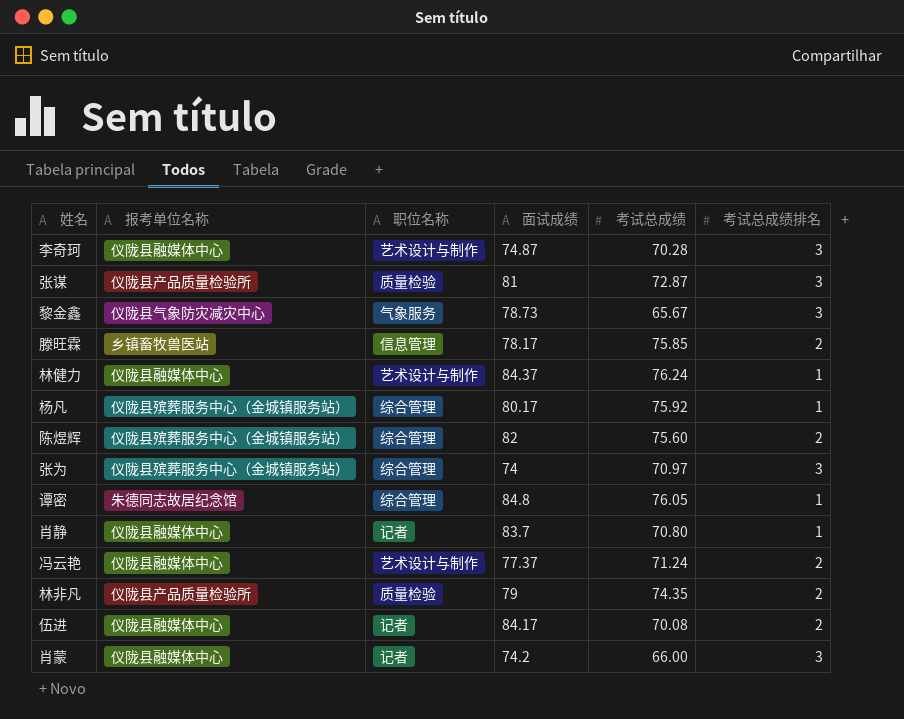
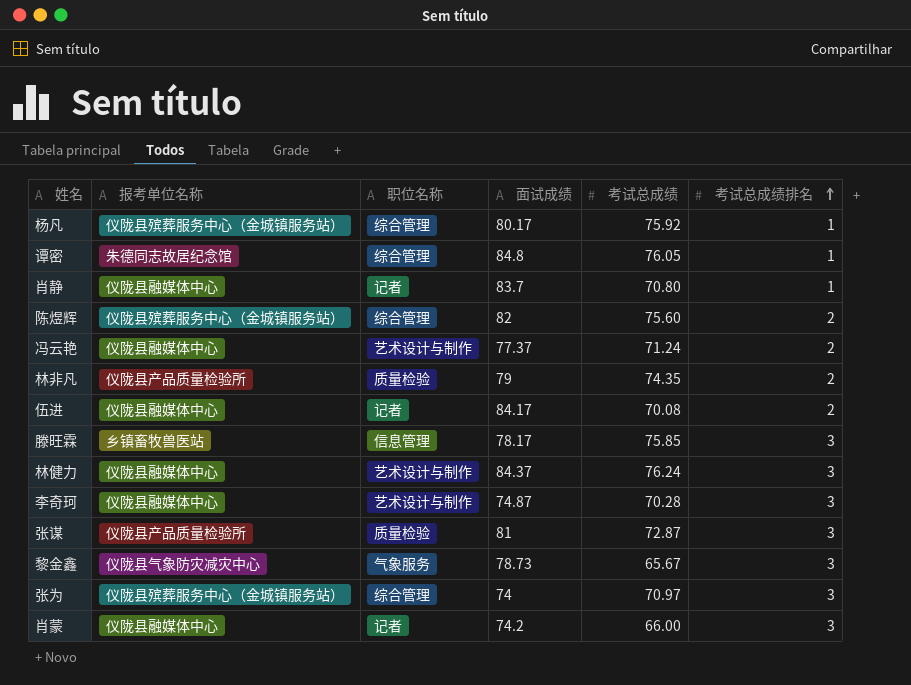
row order: none -> 考试总成绩排名 ascending
滕旺霖 | 考试总成绩排名: 2 -> 3
林健力 | 考试总成绩排名: 1 -> 3

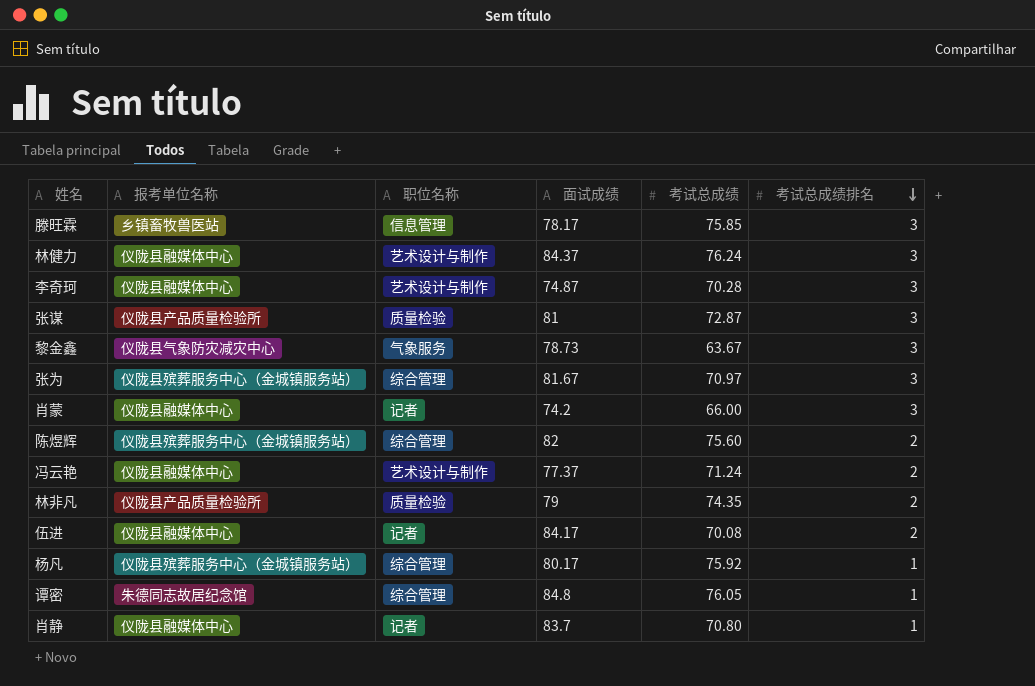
row order: 考试总成绩排名 ascending -> 考试总成绩排名 descending
黎金鑫 | 考试总成绩: 65.67 -> 63.67
张为 | 面试成绩: 74 -> 81.67

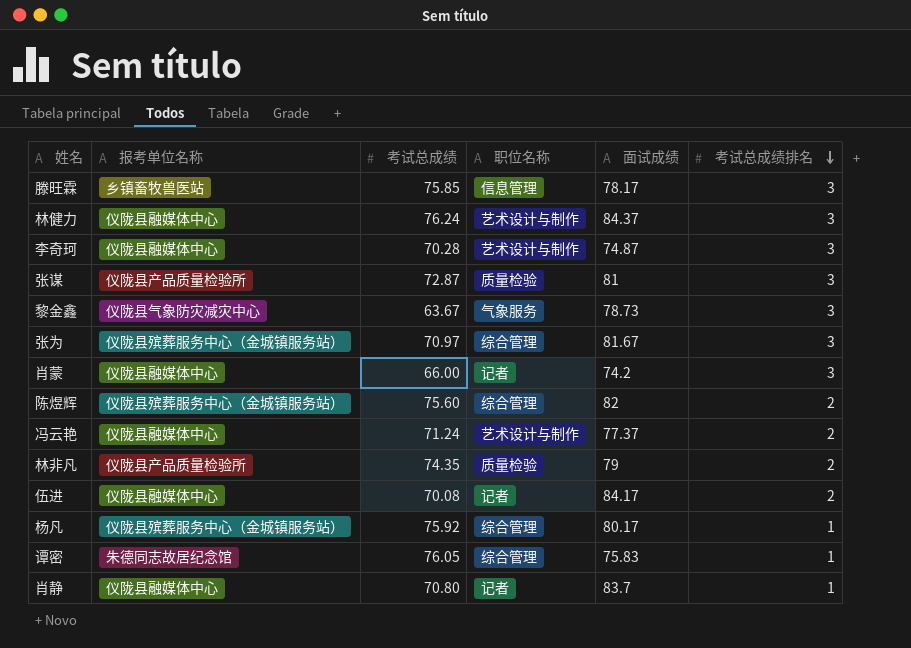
column 考试总成绩 | position: 5 -> 3
谭密 | 面试成绩: 84.8 -> 75.83

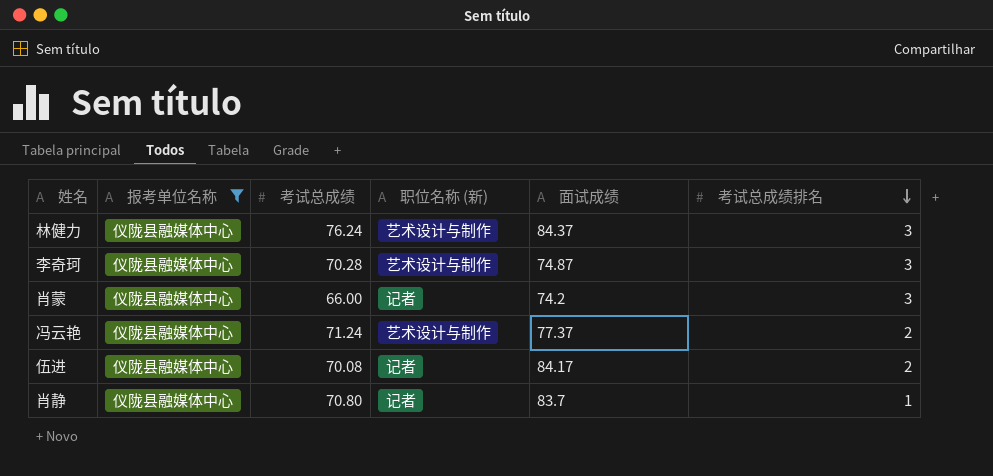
filter: none -> 报考单位名称 = 仪陇县融媒体中心
column name: 职位名称 -> 职位名称 (新)

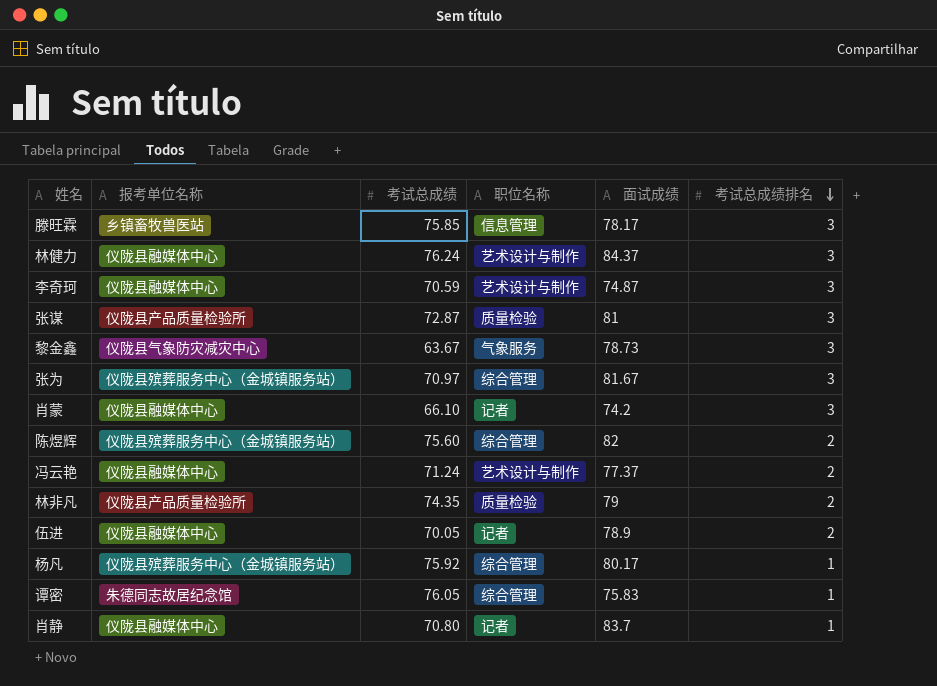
filter: 报考单位名称 = 仪陇县融媒体中心 -> none
column name: 职位名称 (新) -> 职位名称
李奇珂 | 考试总成绩: 70.28 -> 70.59
肖蒙 | 考试总成绩: 66.00 -> 66.10
伍进 | 考试总成绩: 70.08 -> 70.05
伍进 | 面试成绩: 84.17 -> 78.9

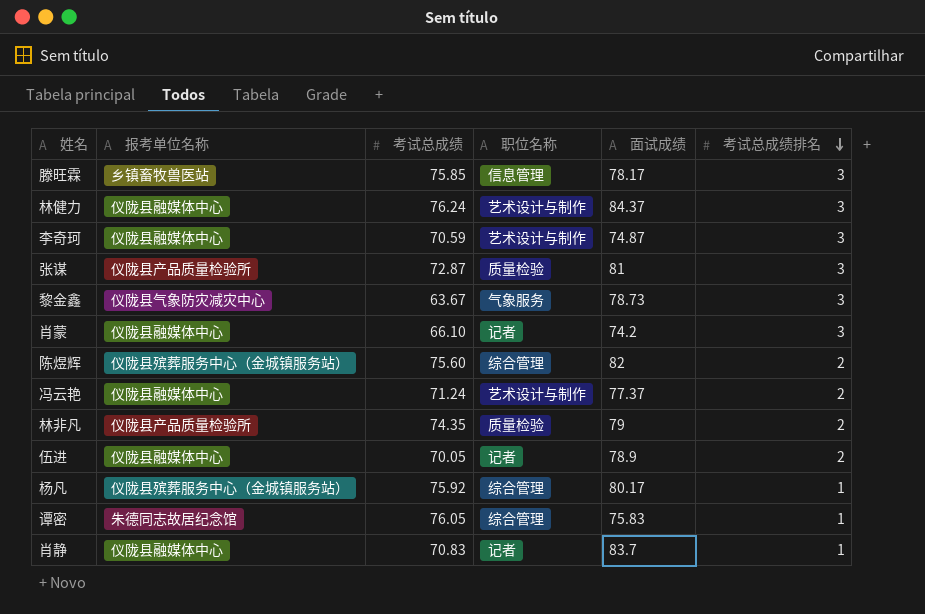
row 张为: 仪陇县殡葬服务中心（金城镇服务站） | 70.97 | 综合管理 | 81.67 | 3 -> none
肖静 | 考试总成绩: 70.80 -> 70.83

